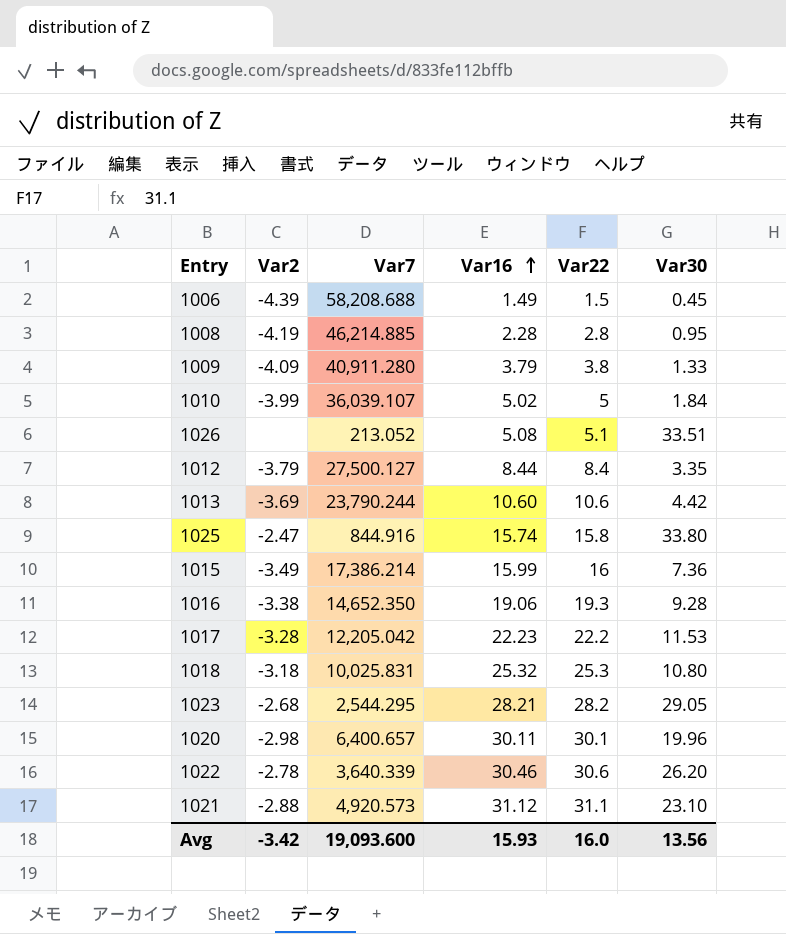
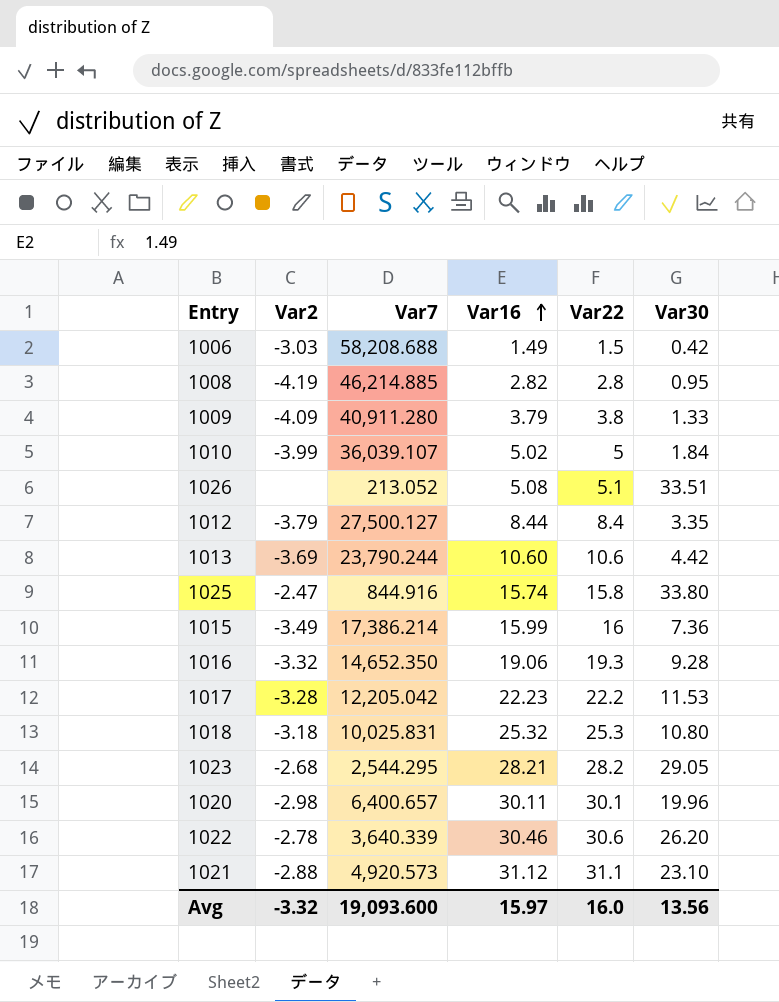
1006 | Var2: -4.39 -> -3.03
1006 | Var30: 0.45 -> 0.42
1008 | Var16: 2.28 -> 2.82
1016 | Var2: -3.38 -> -3.32
Avg | Var2: -3.42 -> -3.32
Avg | Var16: 15.93 -> 15.97

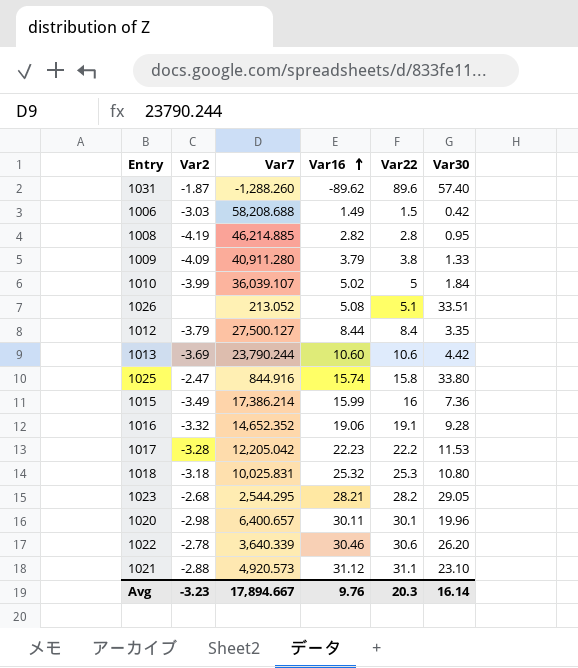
row 1031: none -> -1.87 | -1,288.260 | -89.62 | 89.6 | 57.40
1016 | Var7: 14,652.350 -> 14,652.352
1016 | Var22: 19.3 -> 19.1
Avg | Var2: -3.32 -> -3.23
Avg | Var7: 19,093.600 -> 17,894.667
Avg | Var16: 15.97 -> 9.76
Avg | Var22: 16.0 -> 20.3
Avg | Var30: 13.56 -> 16.14

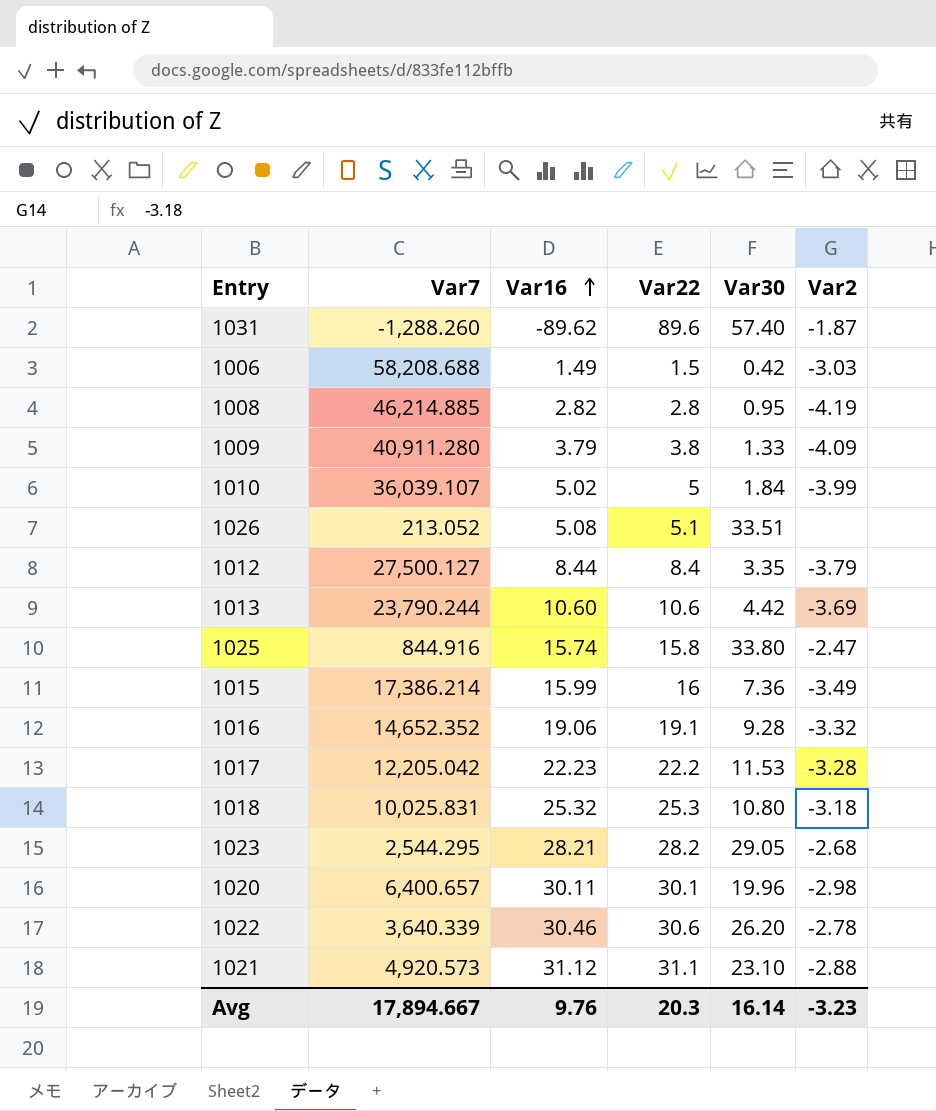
column Var2 | position: 2 -> 6

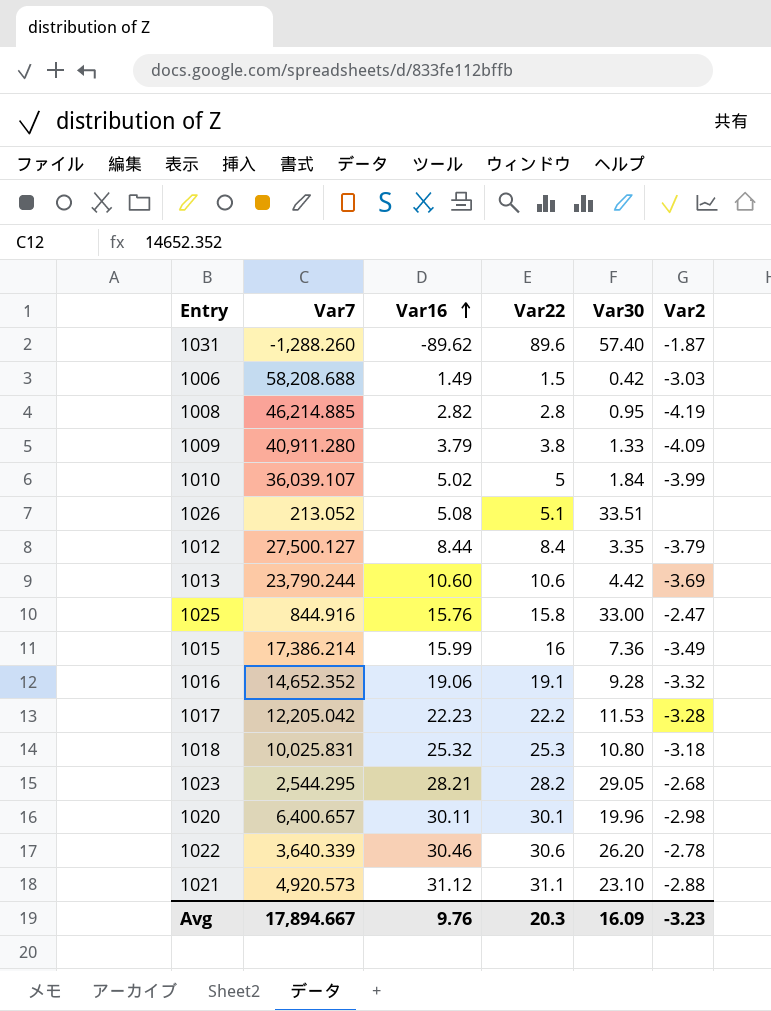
1025 | Var16: 15.74 -> 15.76
1025 | Var30: 33.80 -> 33.00
Avg | Var30: 16.14 -> 16.09

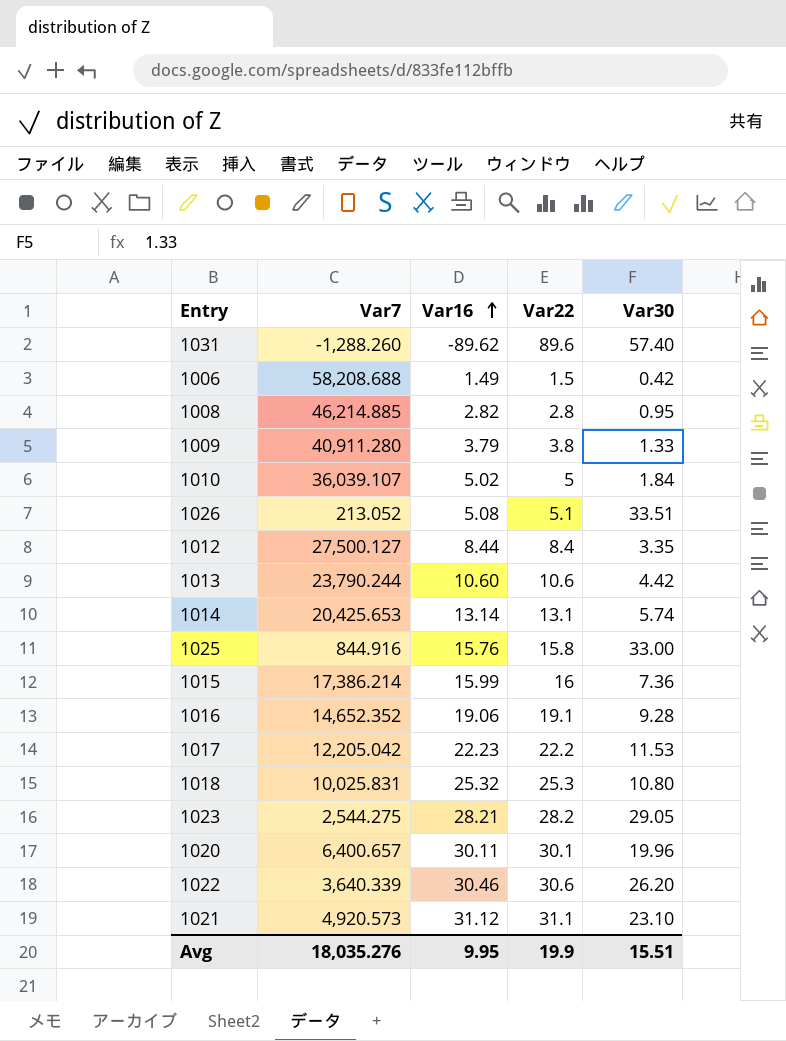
column Var2 | position: 6 -> none
row 1014: none -> 20,425.653 | 13.14 | 13.1 | 5.74
1023 | Var7: 2,544.295 -> 2,544.275
Avg | Var7: 17,894.667 -> 18,035.276
Avg | Var16: 9.76 -> 9.95
Avg | Var22: 20.3 -> 19.9
Avg | Var30: 16.09 -> 15.51

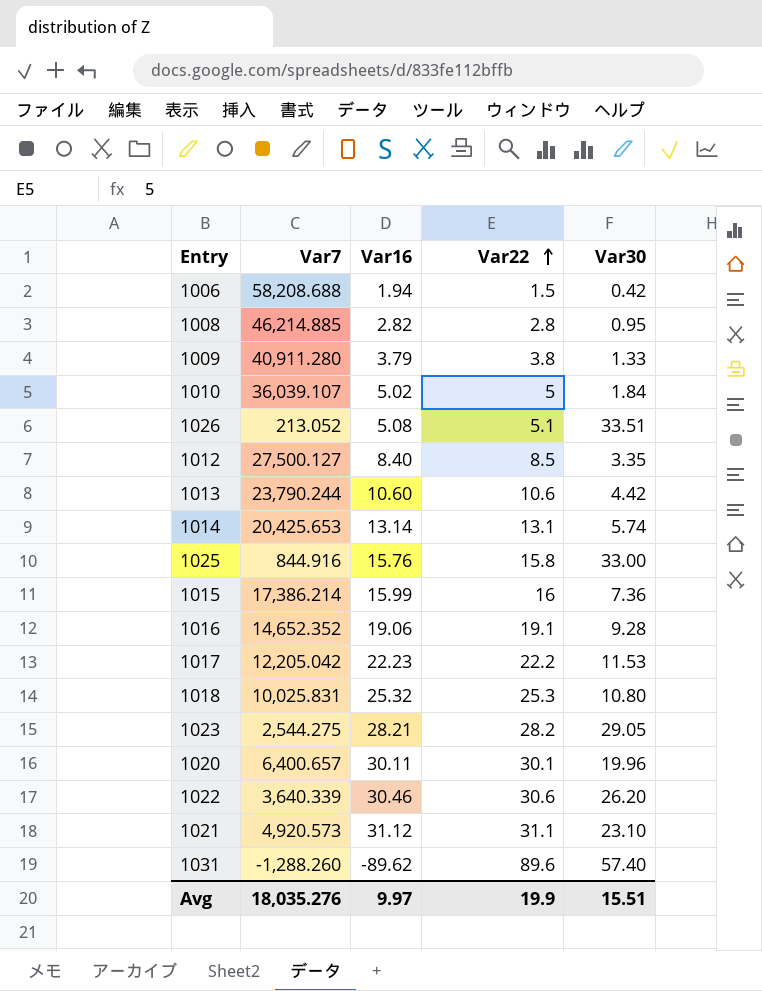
row order: Var16 ascending -> Var22 ascending
1006 | Var16: 1.49 -> 1.94
1012 | Var16: 8.44 -> 8.40
1012 | Var22: 8.4 -> 8.5
Avg | Var16: 9.95 -> 9.97

